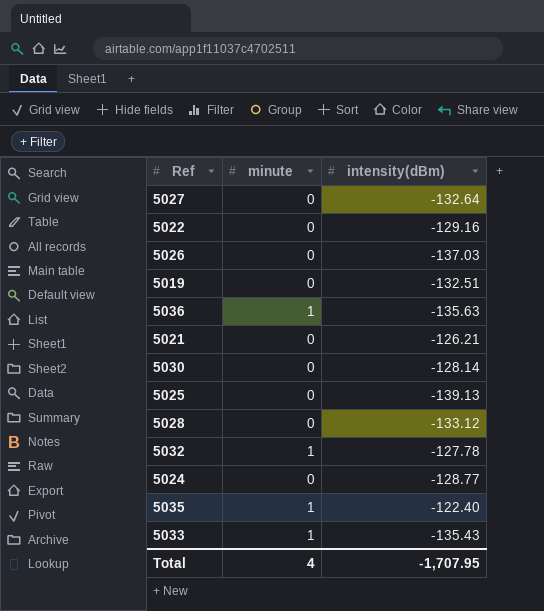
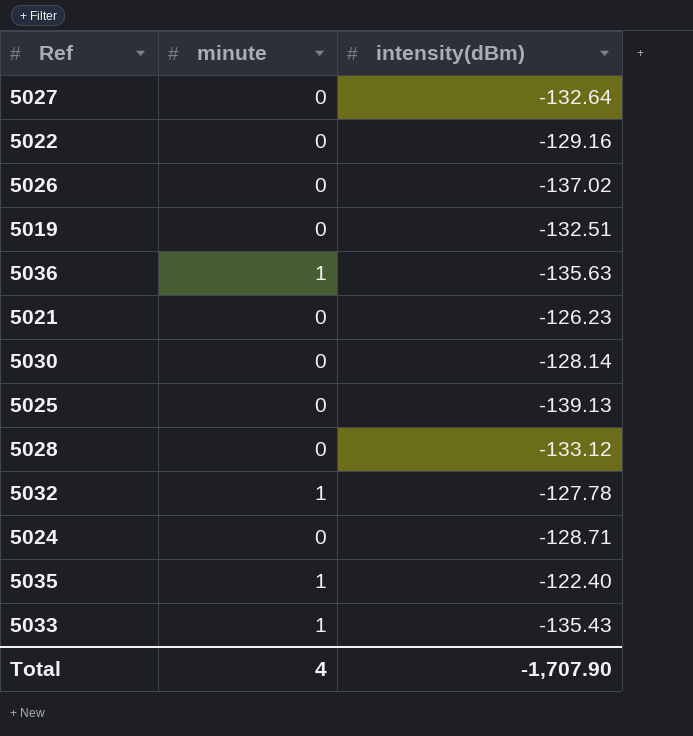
5026 | intensity(dBm): -137.03 -> -137.02
5021 | intensity(dBm): -126.21 -> -126.23
5024 | intensity(dBm): -128.77 -> -128.71
Total | intensity(dBm): -1,707.95 -> -1,707.90

